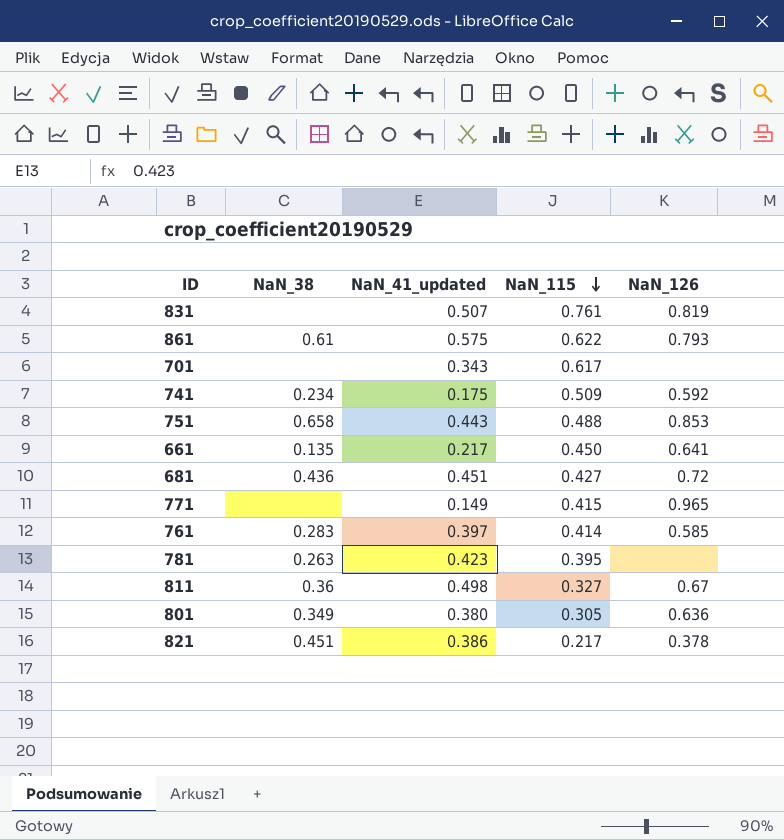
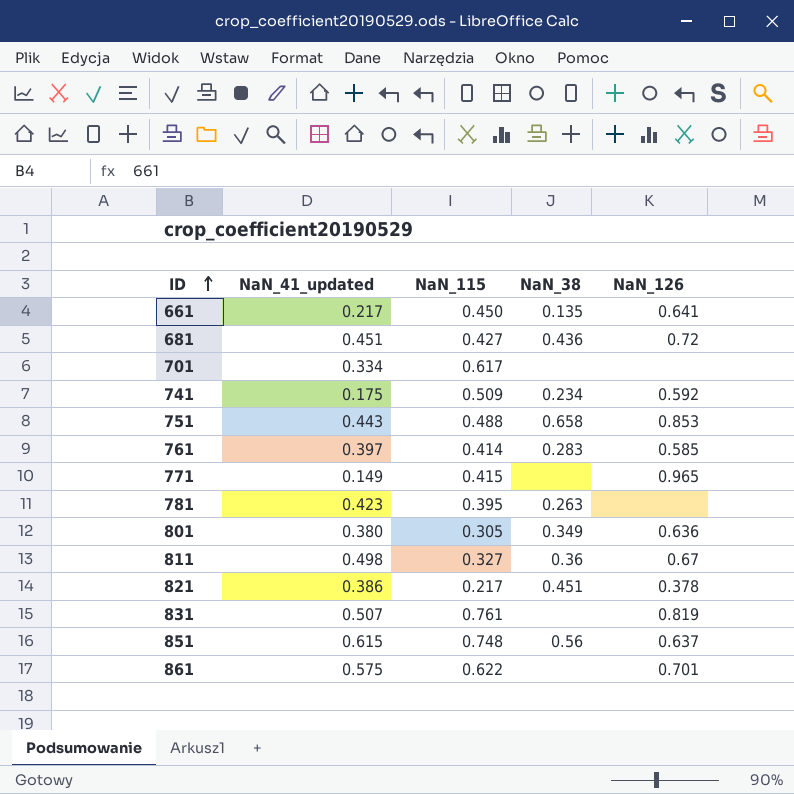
row order: NaN_115 descending -> ID ascending
column NaN_38 | position: 2 -> 4
701 | NaN_41_updated: 0.343 -> 0.334
row 851: none -> 0.615 | 0.748 | 0.56 | 0.637
861 | NaN_38: 0.61 -> none
861 | NaN_126: 0.793 -> 0.701

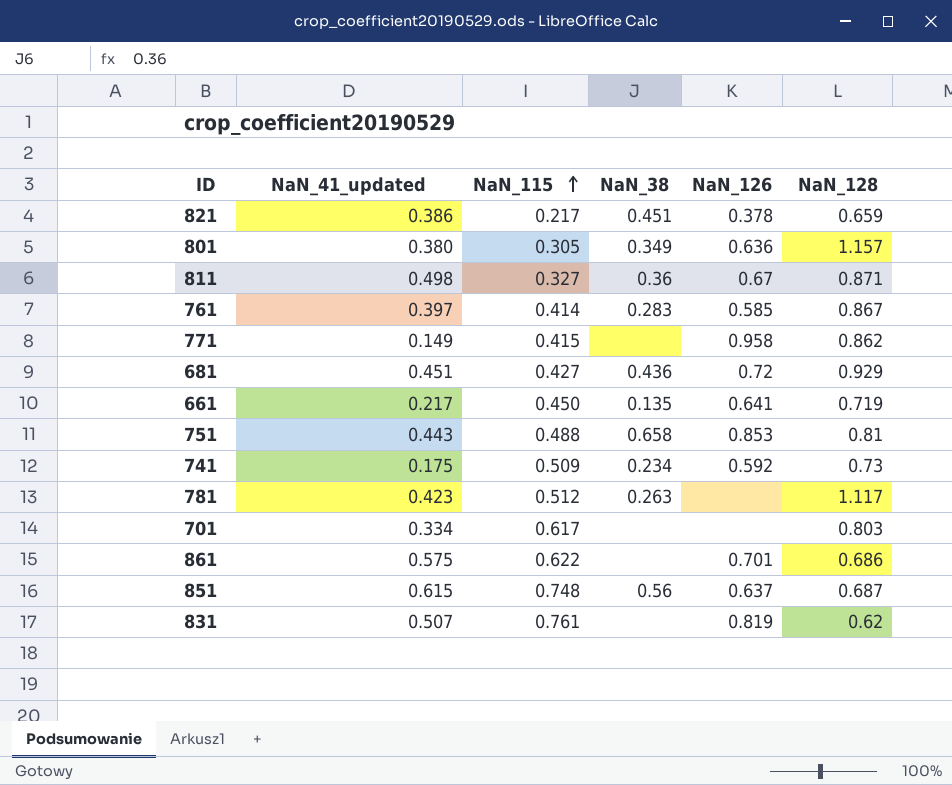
row order: ID ascending -> NaN_115 ascending
column NaN_128 | position: none -> 6
771 | NaN_126: 0.965 -> 0.958
781 | NaN_115: 0.395 -> 0.512

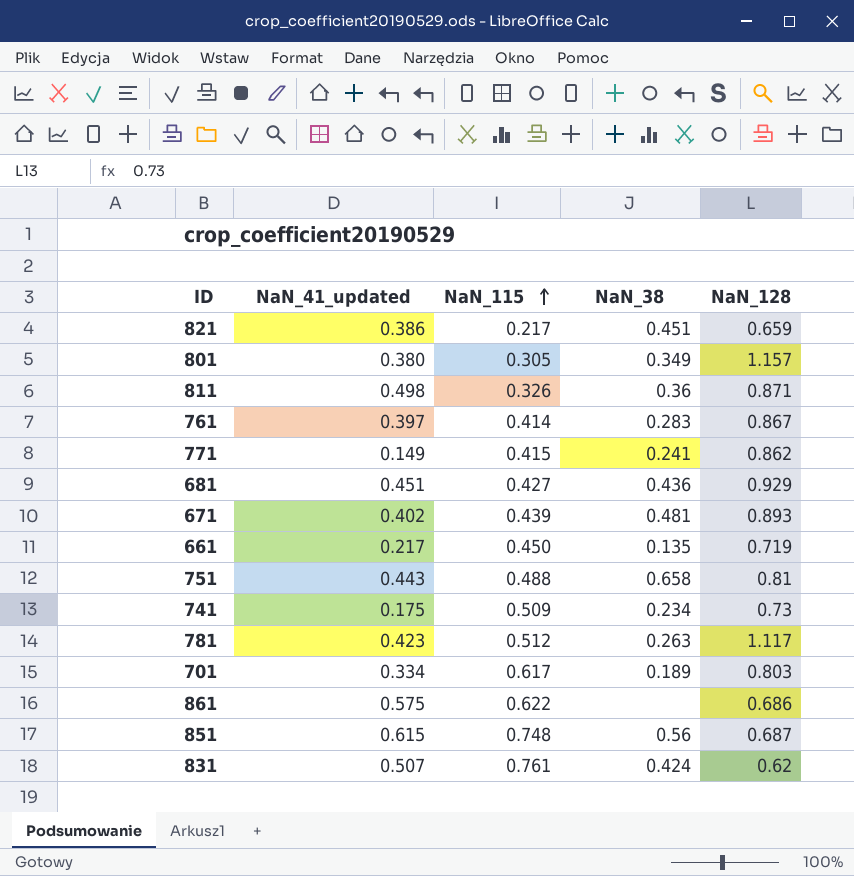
column NaN_126 | position: 5 -> none
811 | NaN_115: 0.327 -> 0.326
771 | NaN_38: none -> 0.241
row 671: none -> 0.402 | 0.439 | 0.481 | 0.893
701 | NaN_38: none -> 0.189
831 | NaN_38: none -> 0.424

